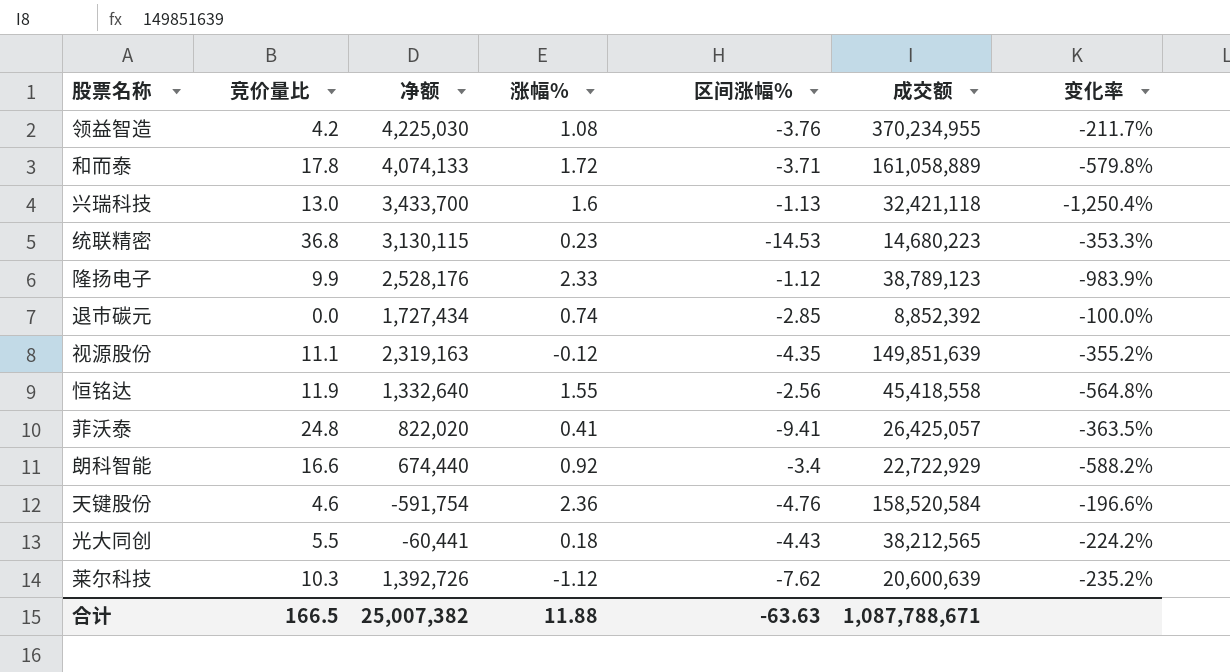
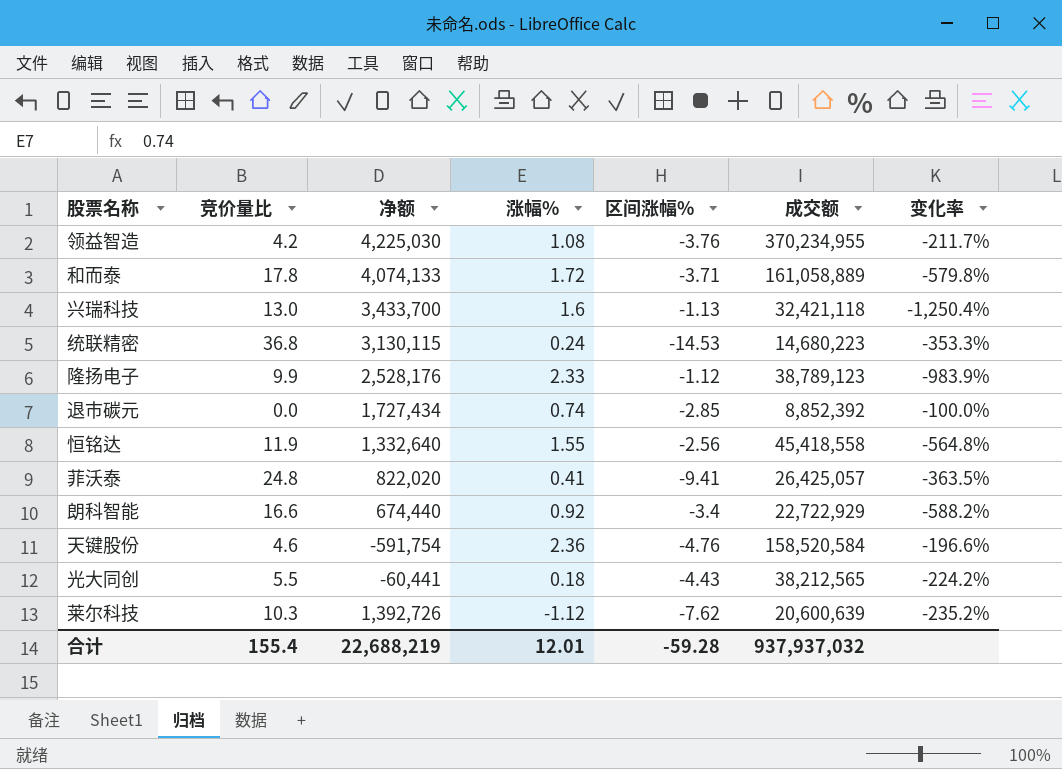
row 视源股份: 11.1 | 2,319,163 | -0.12 | -4.35 | 149,851,639 | -355.2% -> none
统联精密 | 涨幅%: 0.23 -> 0.24
合计 | 竞价量比: 166.5 -> 155.4
合计 | 净额: 25,007,382 -> 22,688,219
合计 | 涨幅%: 11.88 -> 12.01
合计 | 区间涨幅%: -63.63 -> -59.28
合计 | 成交额: 1,087,788,671 -> 937,937,032

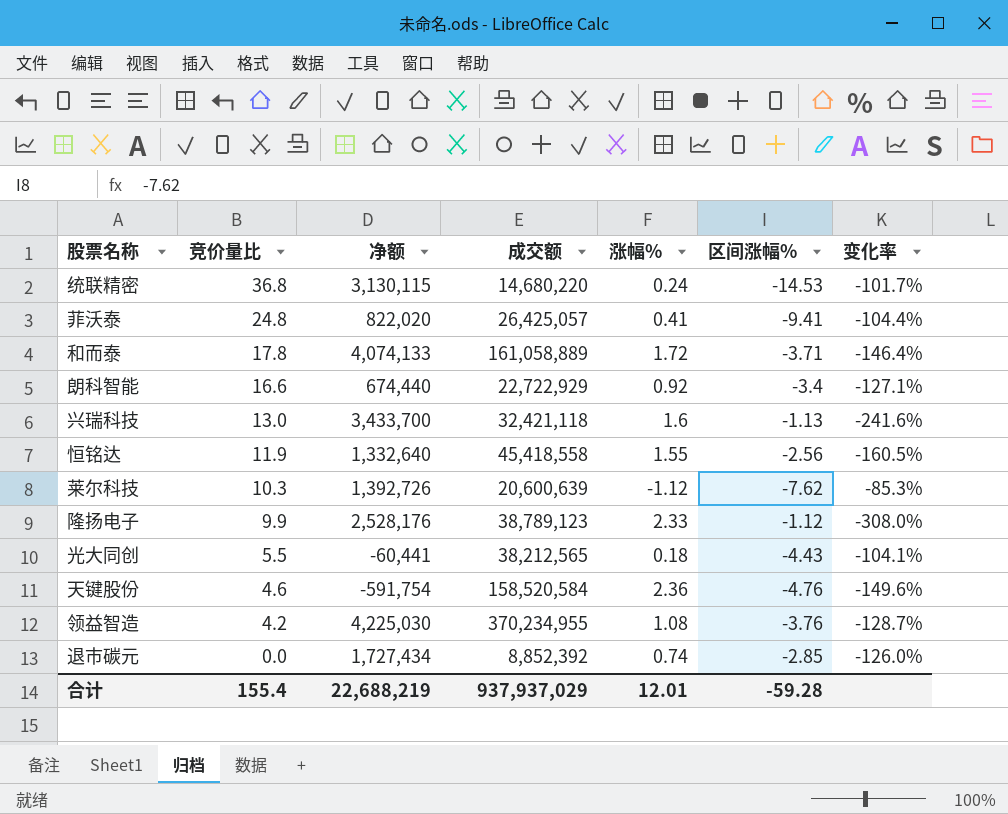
row order: none -> 竞价量比 descending
column 成交额 | position: 6 -> 4
column 变化率 | formula: ([竞价量比] - [区间涨幅%]) / [区间涨幅%] -> ([涨幅%] - [区间涨幅%]) / [区间涨幅%]
统联精密 | 成交额: 14,680,223 -> 14,680,220
合计 | 成交额: 937,937,032 -> 937,937,029

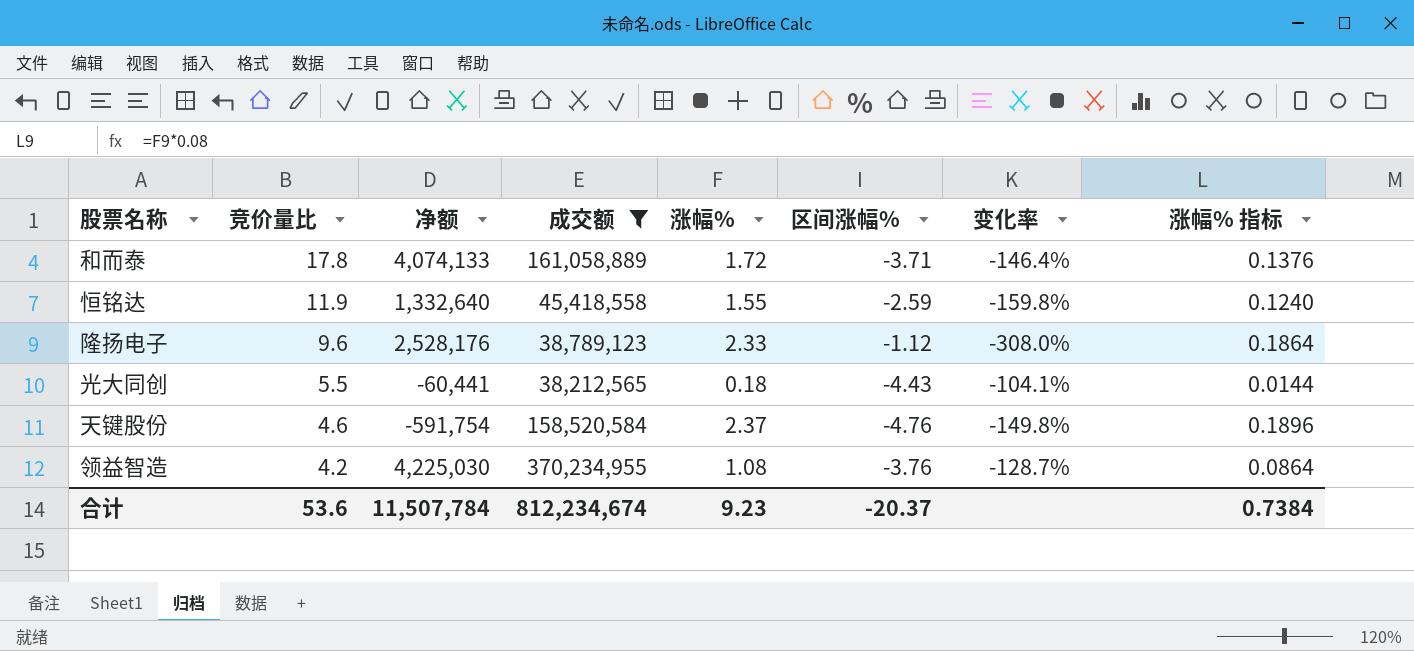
filter: none -> 成交额 >= 38,212,565
column 涨幅% 指标 | formula: none -> [涨幅%] * 0.08
恒铭达 | 区间涨幅%: -2.56 -> -2.59
恒铭达 | 变化率: -160.5% -> -159.8%
隆扬电子 | 竞价量比: 9.9 -> 9.6
天键股份 | 涨幅%: 2.36 -> 2.37
天键股份 | 变化率: -149.6% -> -149.8%
合计 | 竞价量比: 155.4 -> 53.6
合计 | 净额: 22,688,219 -> 11,507,784
合计 | 成交额: 937,937,029 -> 812,234,674
合计 | 涨幅%: 12.01 -> 9.23
合计 | 区间涨幅%: -59.28 -> -20.37

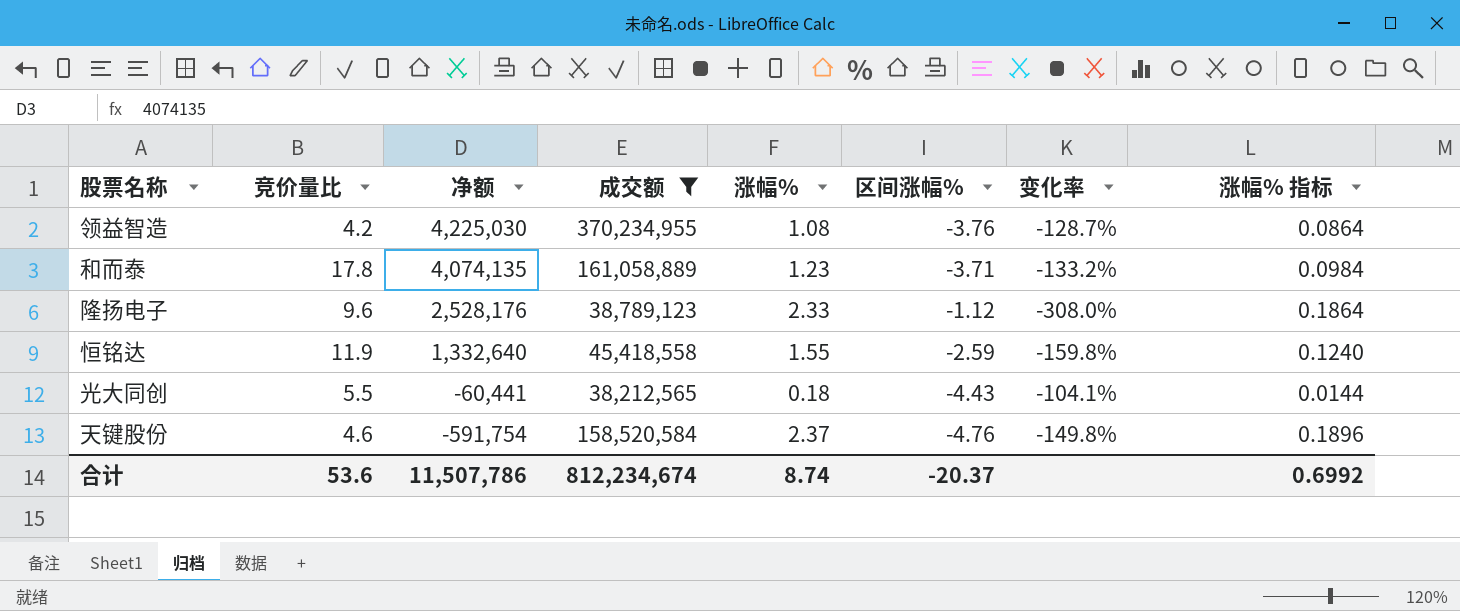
row order: 竞价量比 descending -> 净额 descending
和而泰 | 净额: 4,074,133 -> 4,074,135
和而泰 | 涨幅%: 1.72 -> 1.23
和而泰 | 变化率: -146.4% -> -133.2%
和而泰 | 涨幅% 指标: 0.1376 -> 0.0984
合计 | 净额: 11,507,784 -> 11,507,786
合计 | 涨幅%: 9.23 -> 8.74
合计 | 涨幅% 指标: 0.7384 -> 0.6992

